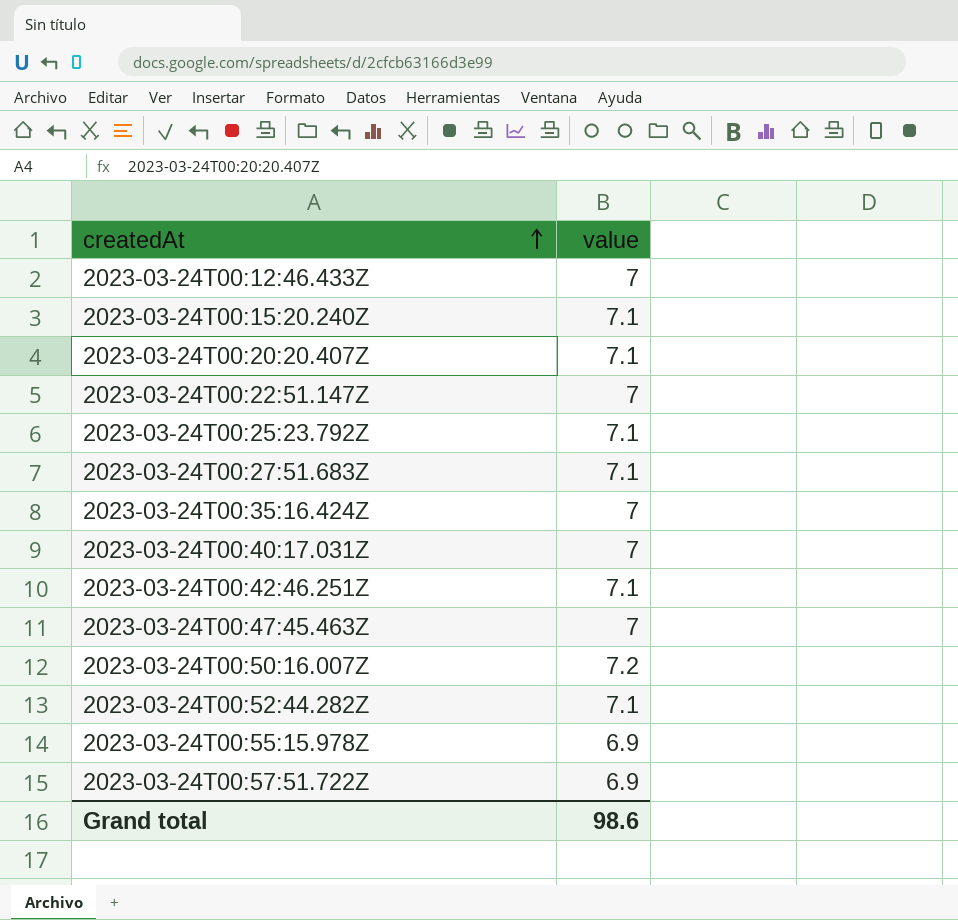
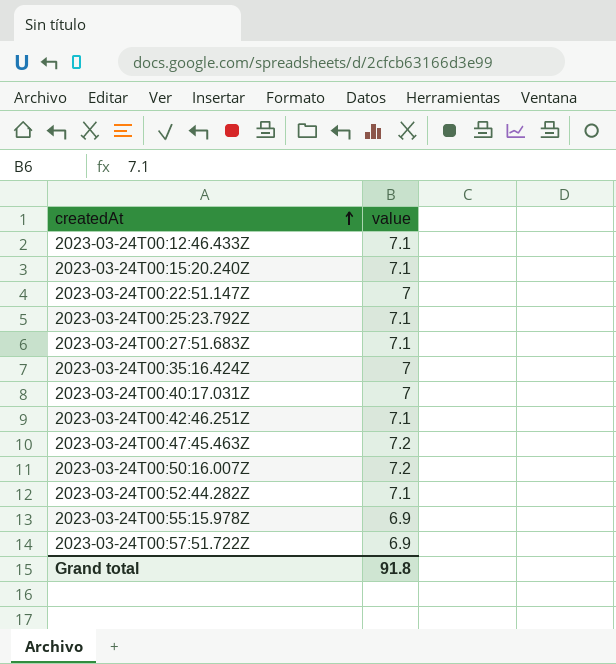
row 2023-03-24T00:20:20.407Z: 7.1 -> none
2023-03-24T00:12:46.433Z | value: 7 -> 7.1
2023-03-24T00:47:45.463Z | value: 7 -> 7.2
Grand total | value: 98.6 -> 91.8

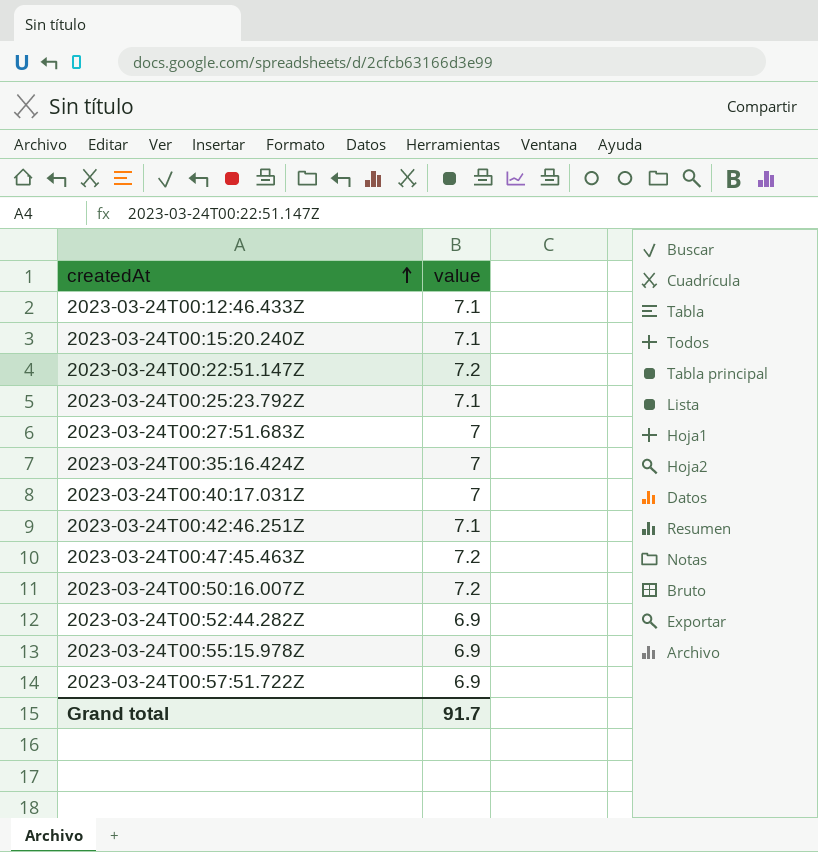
2023-03-24T00:22:51.147Z | value: 7 -> 7.2
2023-03-24T00:27:51.683Z | value: 7.1 -> 7
2023-03-24T00:52:44.282Z | value: 7.1 -> 6.9
Grand total | value: 91.8 -> 91.7

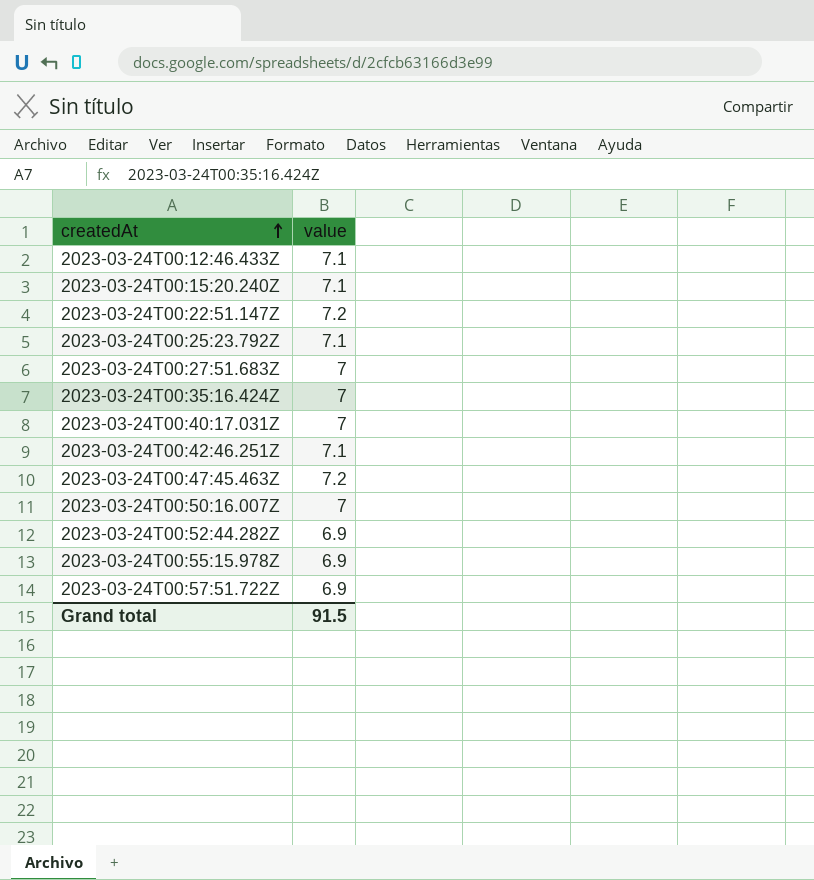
2023-03-24T00:50:16.007Z | value: 7.2 -> 7
Grand total | value: 91.7 -> 91.5

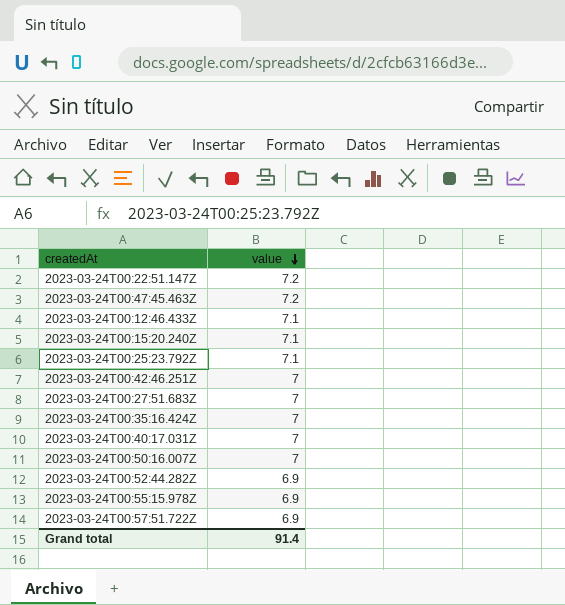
row order: createdAt ascending -> value descending
2023-03-24T00:42:46.251Z | value: 7.1 -> 7
Grand total | value: 91.5 -> 91.4

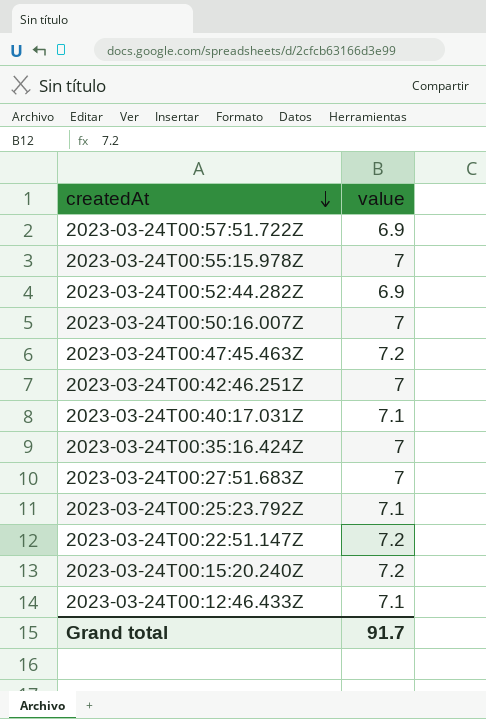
row order: value descending -> createdAt descending
2023-03-24T00:55:15.978Z | value: 6.9 -> 7
2023-03-24T00:40:17.031Z | value: 7 -> 7.1
2023-03-24T00:15:20.240Z | value: 7.1 -> 7.2
Grand total | value: 91.4 -> 91.7

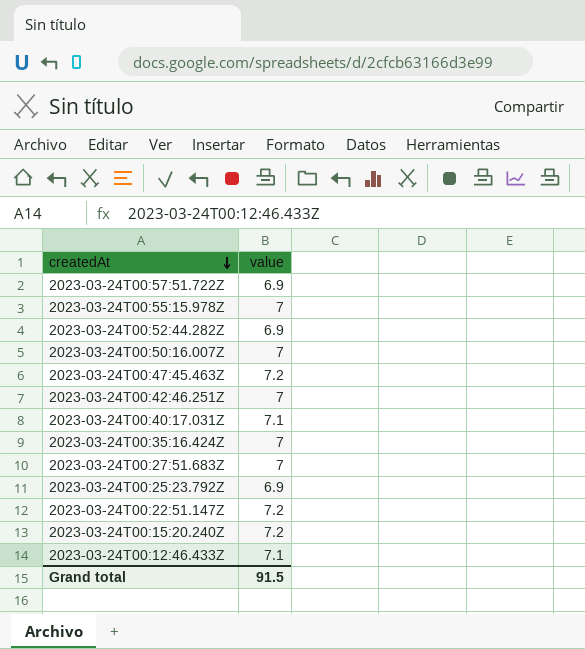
2023-03-24T00:25:23.792Z | value: 7.1 -> 6.9
Grand total | value: 91.7 -> 91.5

